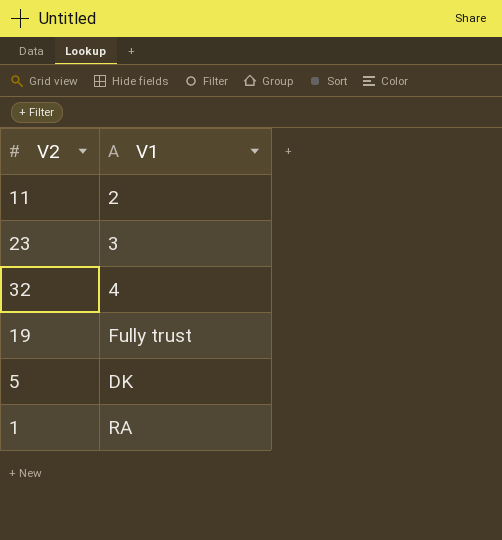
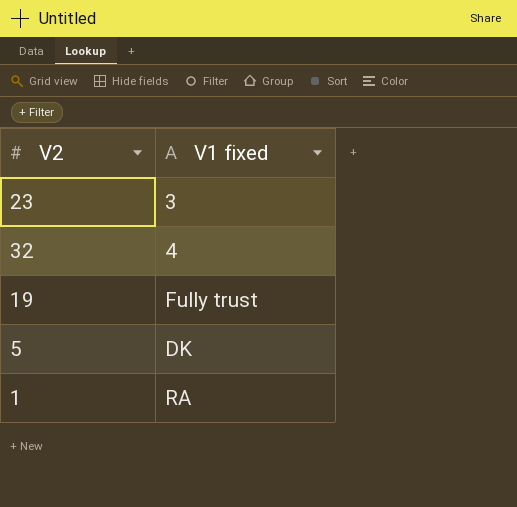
column name: V1 -> V1 fixed
row 11: 2 -> none

